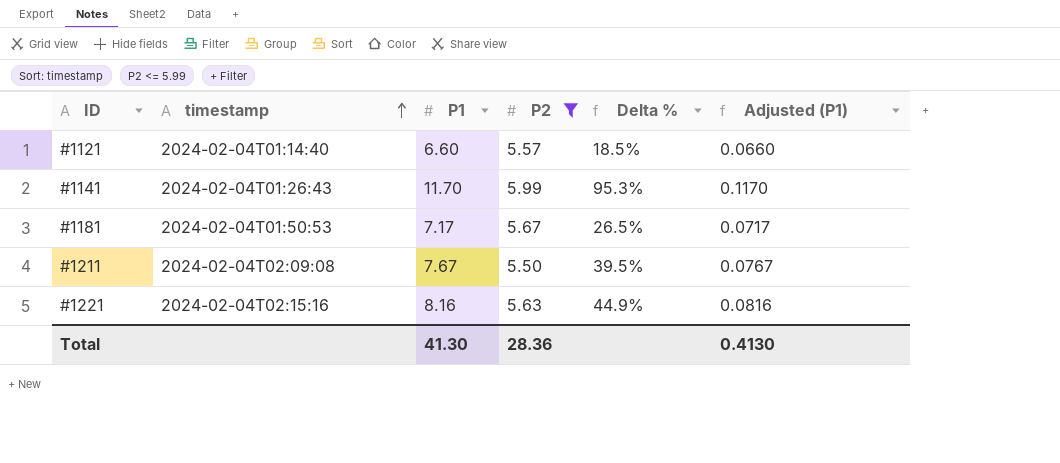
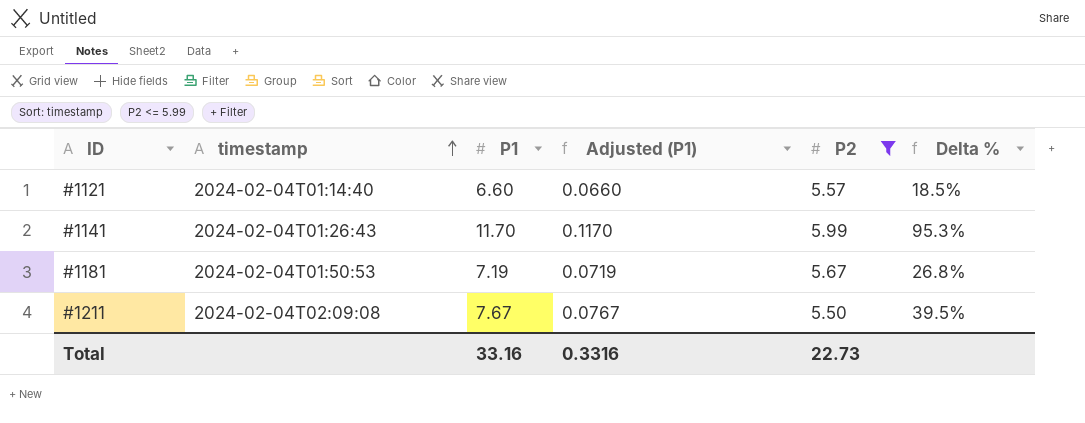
column Adjusted (P1) | position: 6 -> 4
row #1221: 2024-02-04T02:15:16 | 8.16 | 5.63 | 44.9% | 0.0816 -> none
#1181 | P1: 7.17 -> 7.19
#1181 | Adjusted (P1): 0.0717 -> 0.0719
#1181 | Delta %: 26.5% -> 26.8%
Total | P1: 41.30 -> 33.16
Total | Adjusted (P1): 0.4130 -> 0.3316
Total | P2: 28.36 -> 22.73

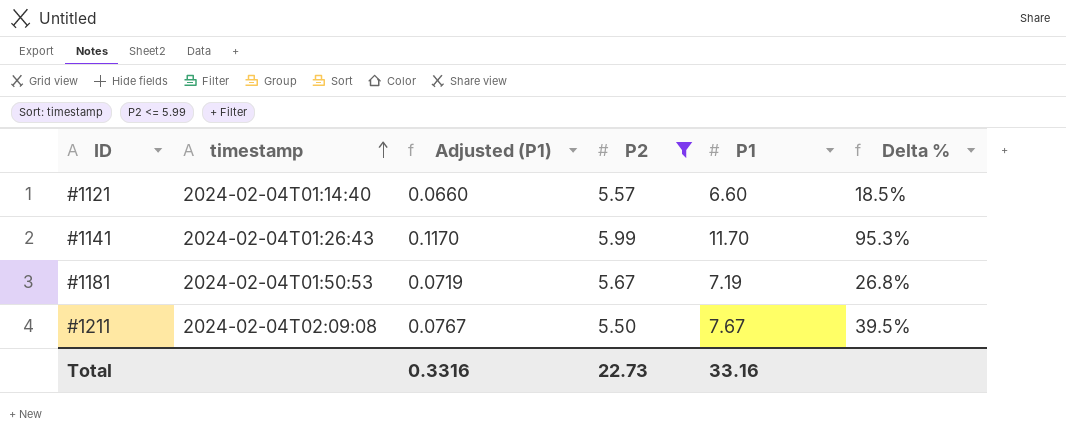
column P1 | position: 3 -> 5

